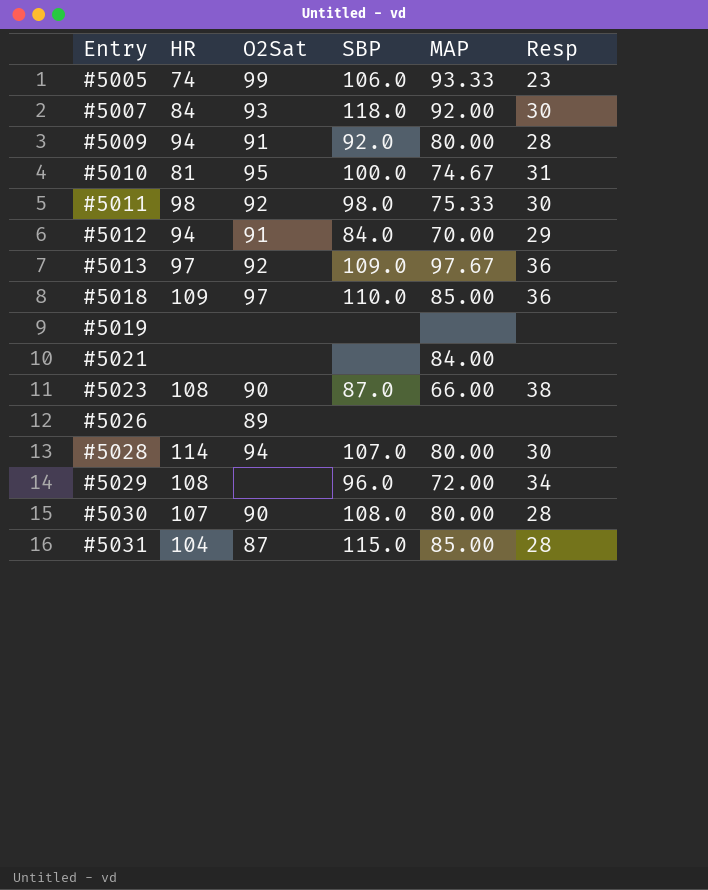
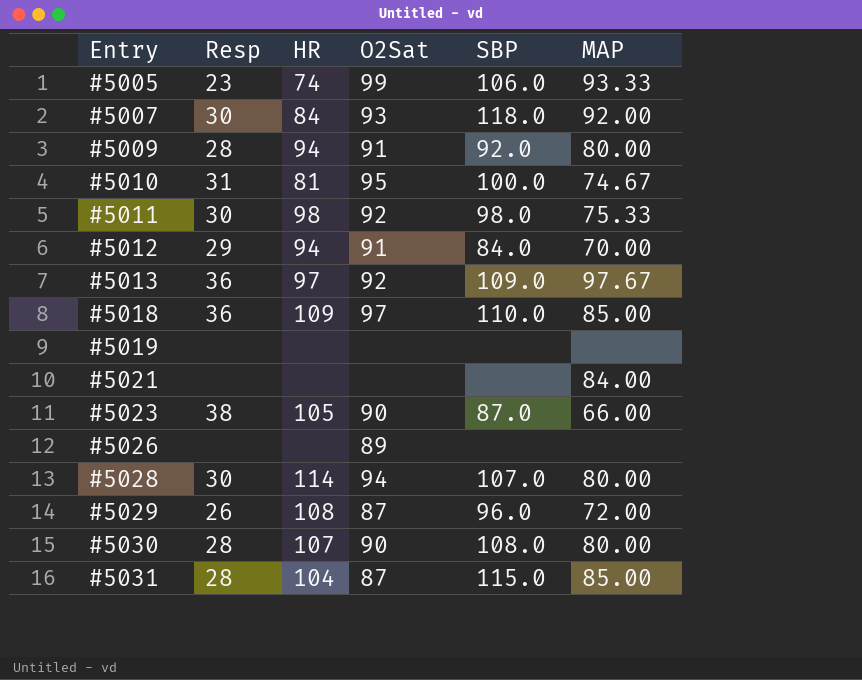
column Resp | position: 6 -> 2
#5023 | HR: 108 -> 105
#5029 | Resp: 34 -> 26
#5029 | O2Sat: none -> 87

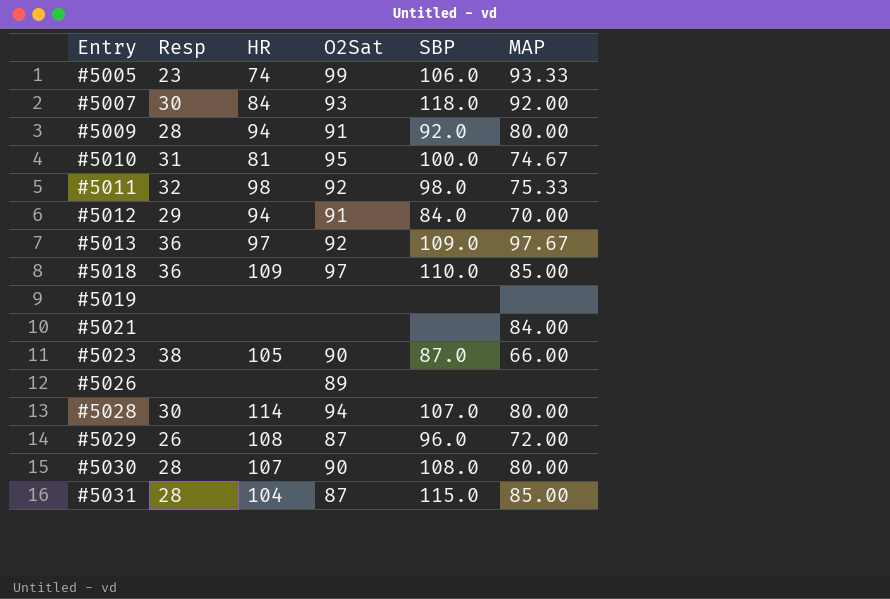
#5011 | Resp: 30 -> 32

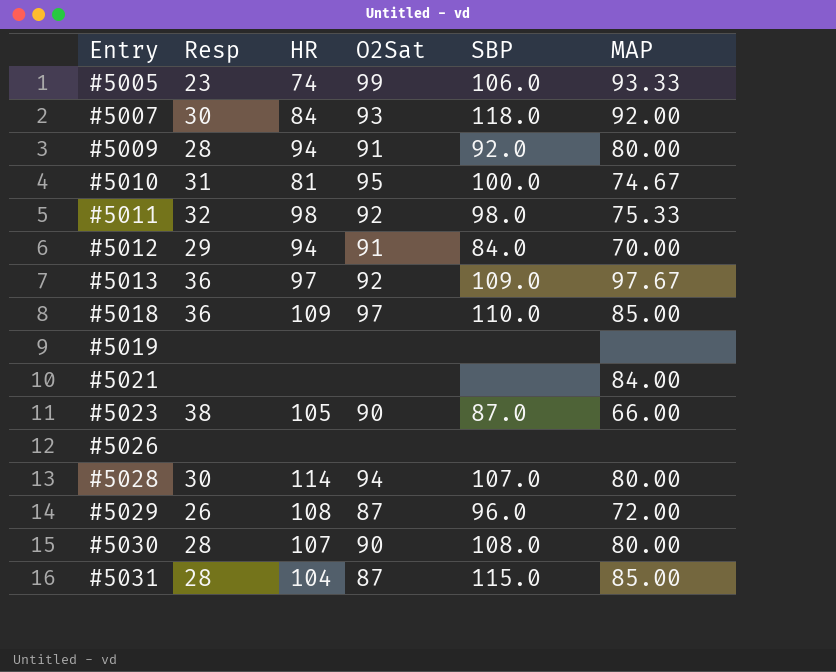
#5026 | O2Sat: 89 -> none

